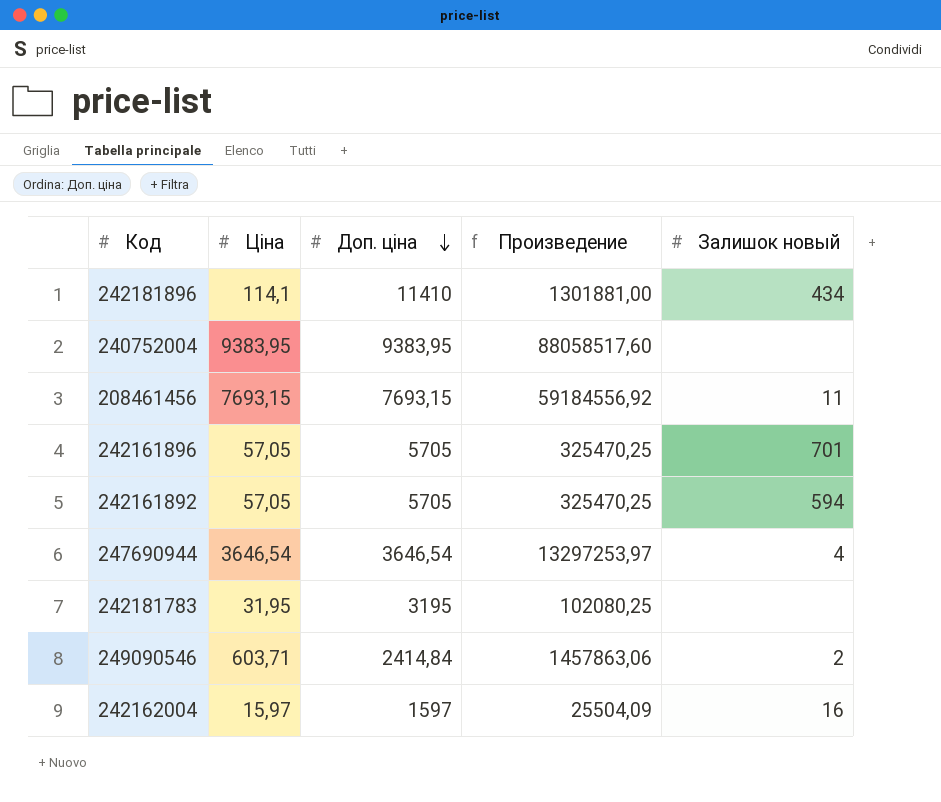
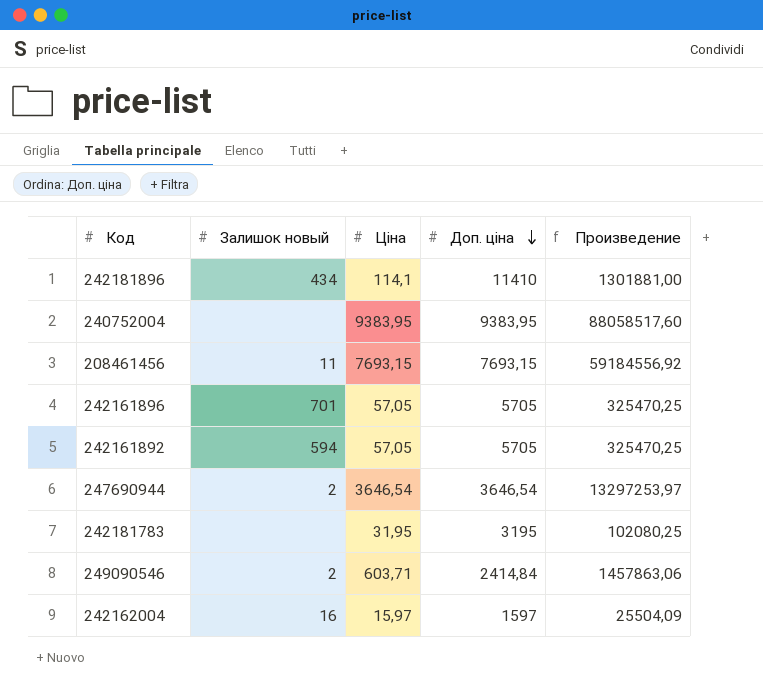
column Залишок новый | position: 5 -> 2
247690944 | Залишок новый: 4 -> 2

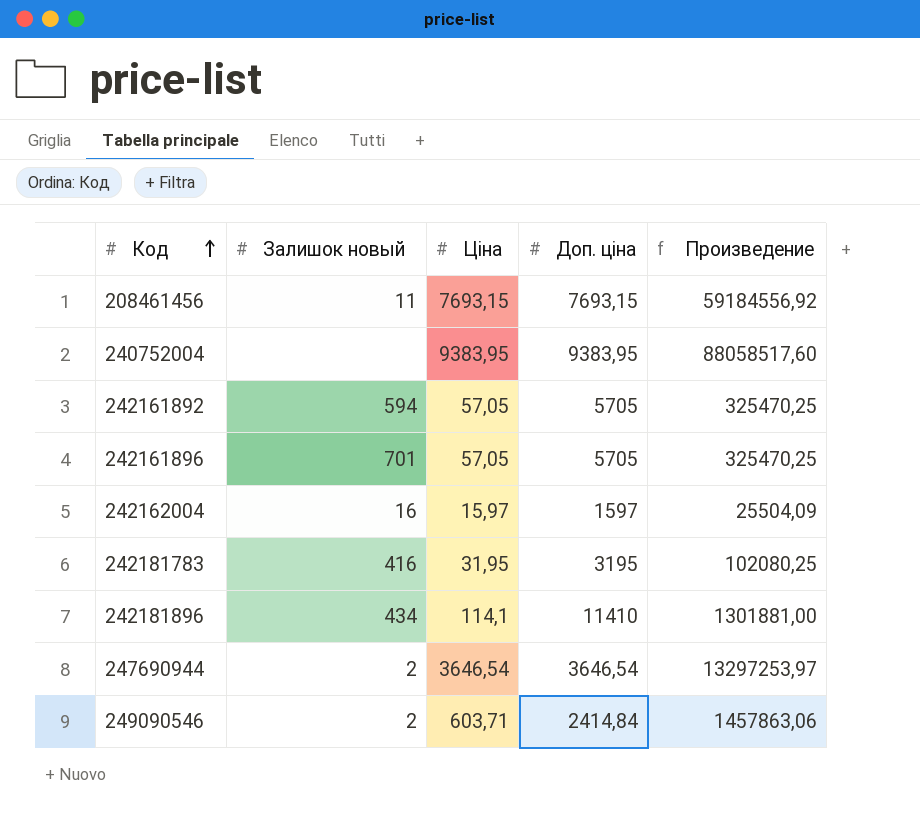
row order: Доп. ціна descending -> Код ascending
242181783 | Залишок новый: none -> 416

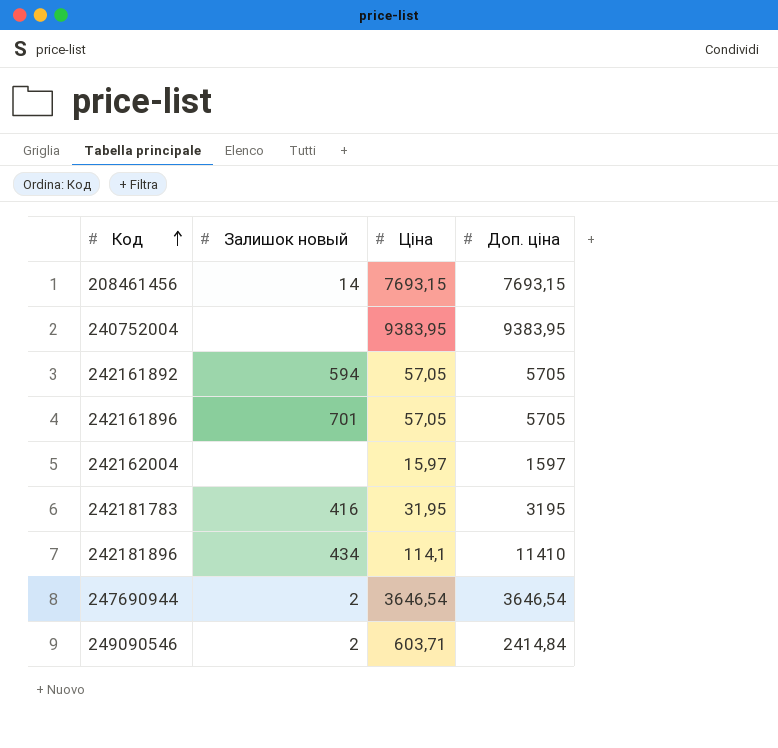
column Произведение | formula: [Ціна] * [Доп. ціна] -> none
208461456 | Залишок новый: 11 -> 14
242162004 | Залишок новый: 16 -> none

